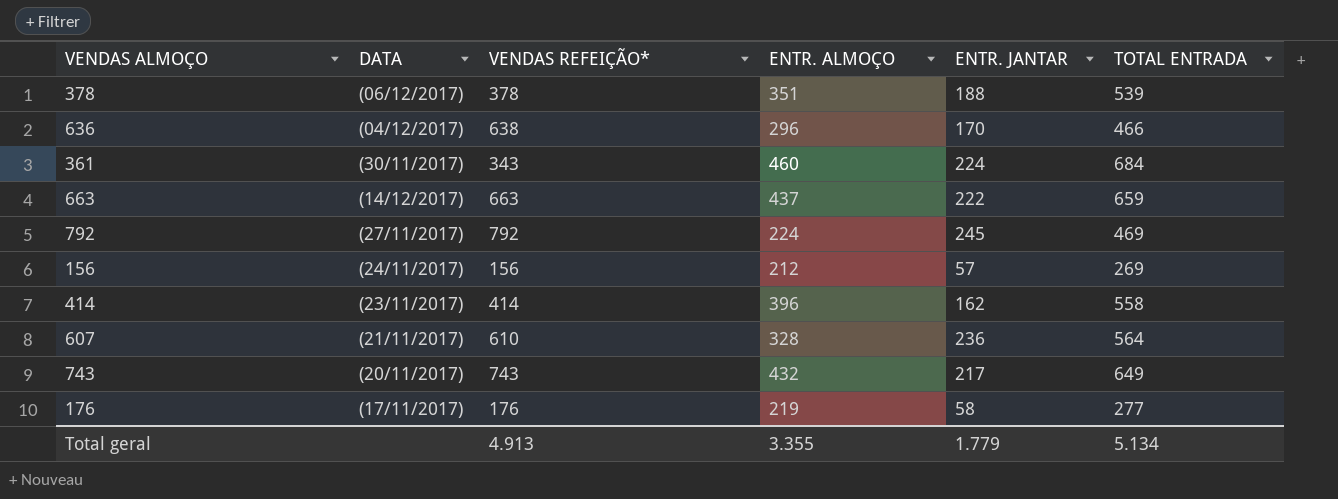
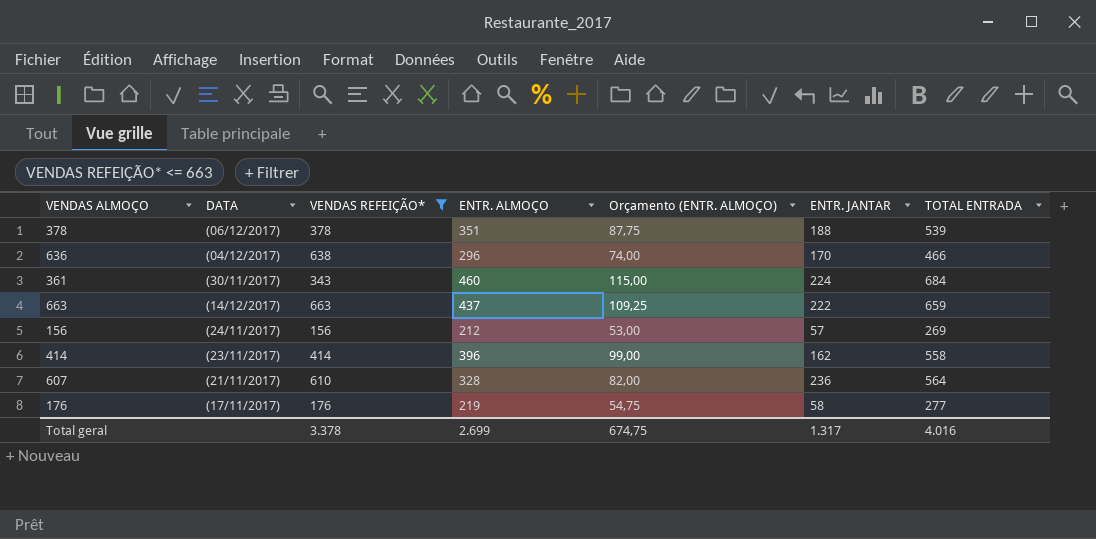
filter: none -> VENDAS REFEIÇÃO* <= 663
column Orçamento (ENTR. ALMOÇO) | formula: none -> [ENTR. ALMOÇO] * 0,25
Total geral | VENDAS REFEIÇÃO*: 4.913 -> 3.378
Total geral | ENTR. ALMOÇO: 3.355 -> 2.699
Total geral | ENTR. JANTAR: 1.779 -> 1.317
Total geral | TOTAL ENTRADA: 5.134 -> 4.016

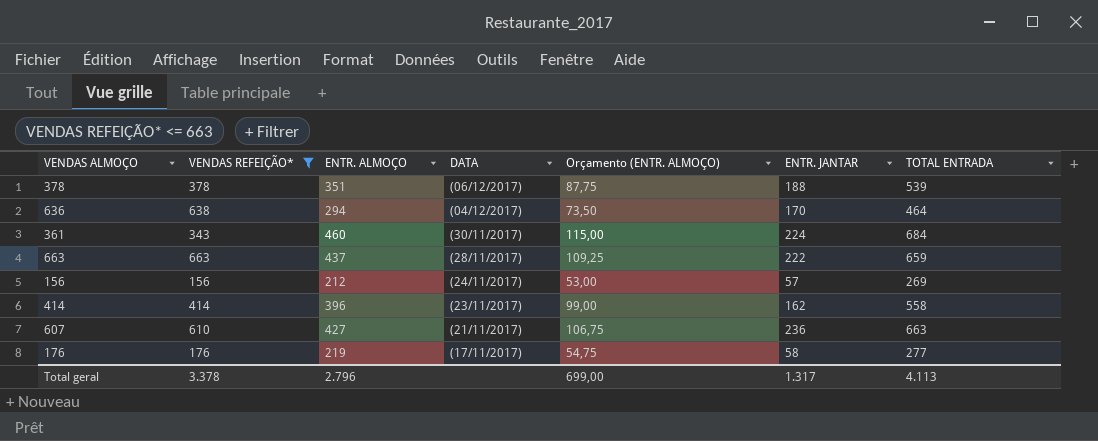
column DATA | position: 2 -> 4
636 | ENTR. ALMOÇO: 296 -> 294
636 | Orçamento (ENTR. ALMOÇO): 74,00 -> 73,50
636 | TOTAL ENTRADA: 466 -> 464
663 | DATA: (14/12/2017) -> (28/11/2017)
607 | ENTR. ALMOÇO: 328 -> 427
607 | Orçamento (ENTR. ALMOÇO): 82,00 -> 106,75
607 | TOTAL ENTRADA: 564 -> 663
Total geral | ENTR. ALMOÇO: 2.699 -> 2.796
Total geral | Orçamento (ENTR. ALMOÇO): 674,75 -> 699,00
Total geral | TOTAL ENTRADA: 4.016 -> 4.113

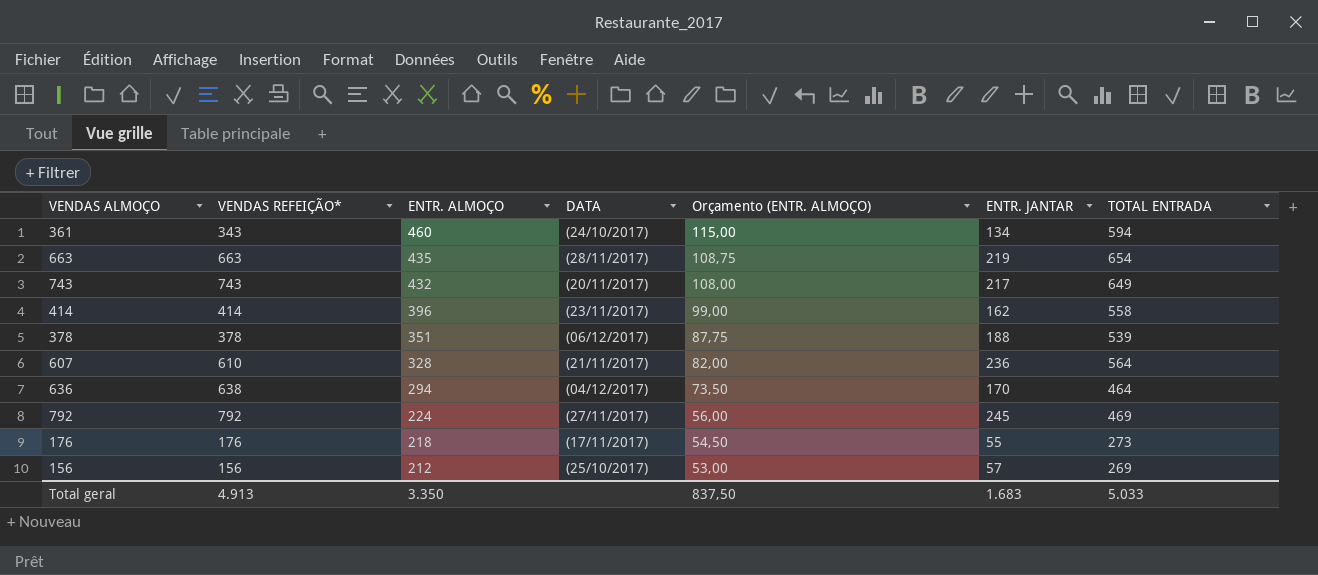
filter: VENDAS REFEIÇÃO* <= 663 -> none
row order: none -> ENTR. ALMOÇO descending
361 | DATA: (30/11/2017) -> (24/10/2017)
361 | ENTR. JANTAR: 224 -> 134
361 | TOTAL ENTRADA: 684 -> 594
663 | ENTR. ALMOÇO: 437 -> 435
663 | Orçamento (ENTR. ALMOÇO): 109,25 -> 108,75
663 | ENTR. JANTAR: 222 -> 219
663 | TOTAL ENTRADA: 659 -> 654
607 | ENTR. ALMOÇO: 427 -> 328
607 | Orçamento (ENTR. ALMOÇO): 106,75 -> 82,00
607 | TOTAL ENTRADA: 663 -> 564
176 | ENTR. ALMOÇO: 219 -> 218
176 | Orçamento (ENTR. ALMOÇO): 54,75 -> 54,50
176 | ENTR. JANTAR: 58 -> 55
176 | TOTAL ENTRADA: 277 -> 273
156 | DATA: (24/11/2017) -> (25/10/2017)
Total geral | VENDAS REFEIÇÃO*: 3.378 -> 4.913
Total geral | ENTR. ALMOÇO: 2.796 -> 3.350
Total geral | Orçamento (ENTR. ALMOÇO): 699,00 -> 837,50
Total geral | ENTR. JANTAR: 1.317 -> 1.683
Total geral | TOTAL ENTRADA: 4.113 -> 5.033

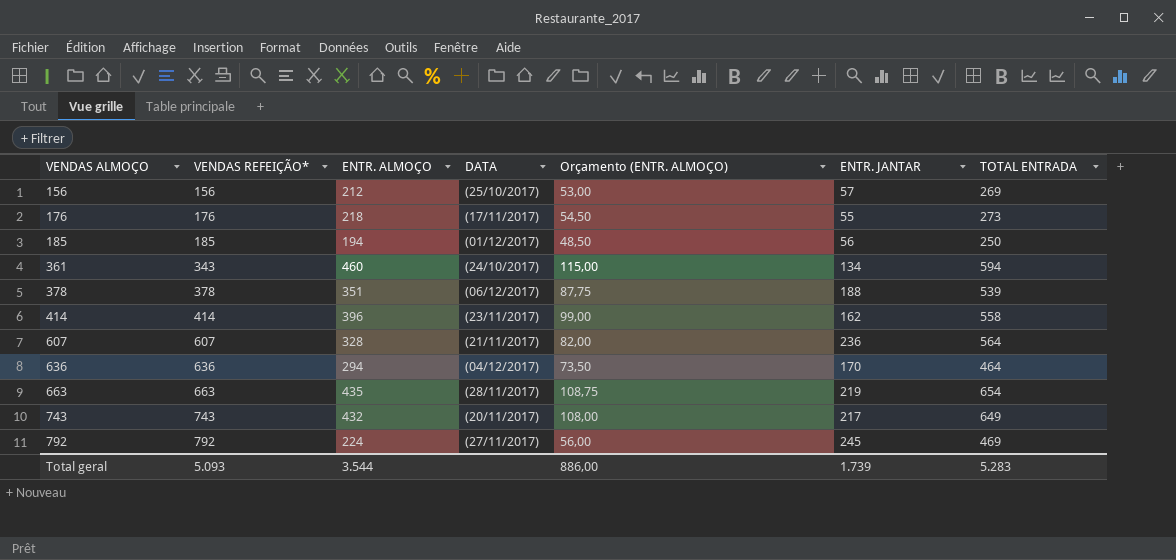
row order: ENTR. ALMOÇO descending -> VENDAS ALMOÇO ascending
row 185: none -> 185 | 194 | (01/12/2017) | 48,50 | 56 | 250
607 | VENDAS REFEIÇÃO*: 610 -> 607
636 | VENDAS REFEIÇÃO*: 638 -> 636
Total geral | VENDAS REFEIÇÃO*: 4.913 -> 5.093
Total geral | ENTR. ALMOÇO: 3.350 -> 3.544
Total geral | Orçamento (ENTR. ALMOÇO): 837,50 -> 886,00
Total geral | ENTR. JANTAR: 1.683 -> 1.739
Total geral | TOTAL ENTRADA: 5.033 -> 5.283

